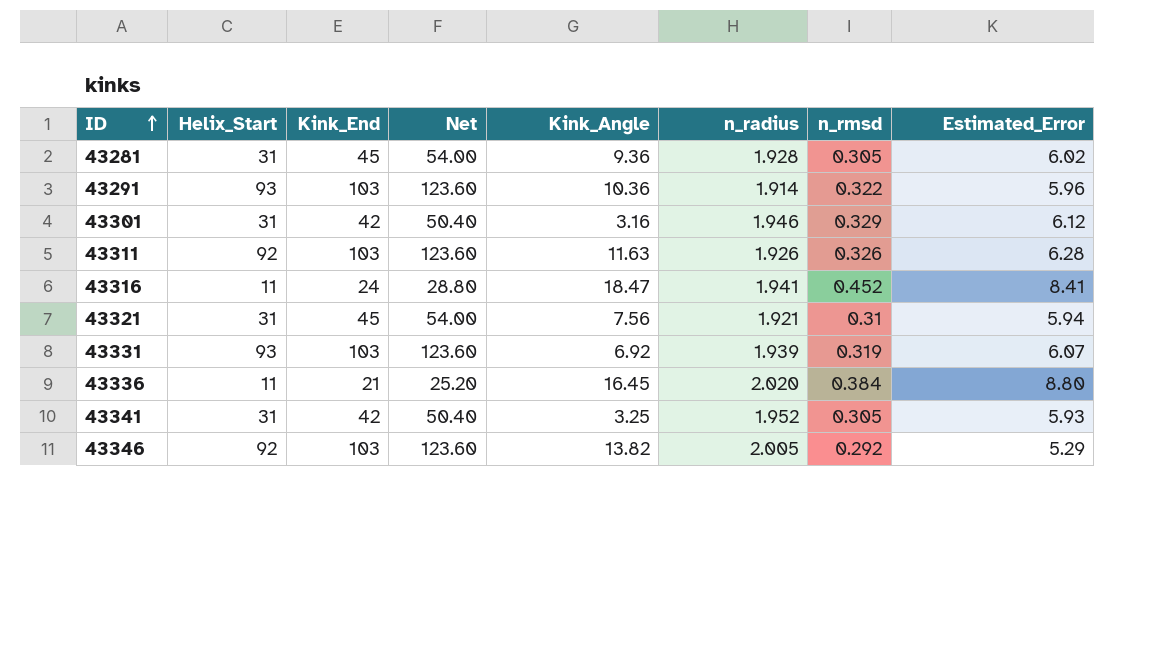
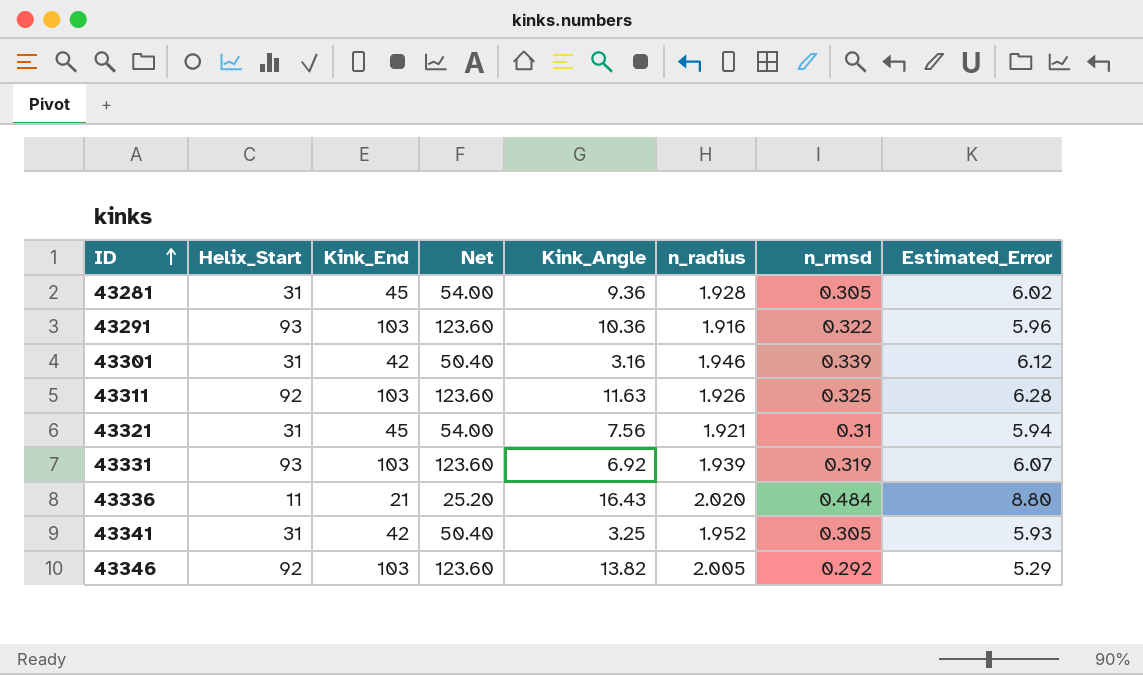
row 43316: 11 | 24 | 28.80 | 18.47 | 1.941 | 0.452 | 8.41 -> none
43291 | n_radius: 1.914 -> 1.916
43301 | n_rmsd: 0.329 -> 0.339
43311 | n_rmsd: 0.326 -> 0.325
43336 | Kink_Angle: 16.45 -> 16.43
43336 | n_rmsd: 0.384 -> 0.484

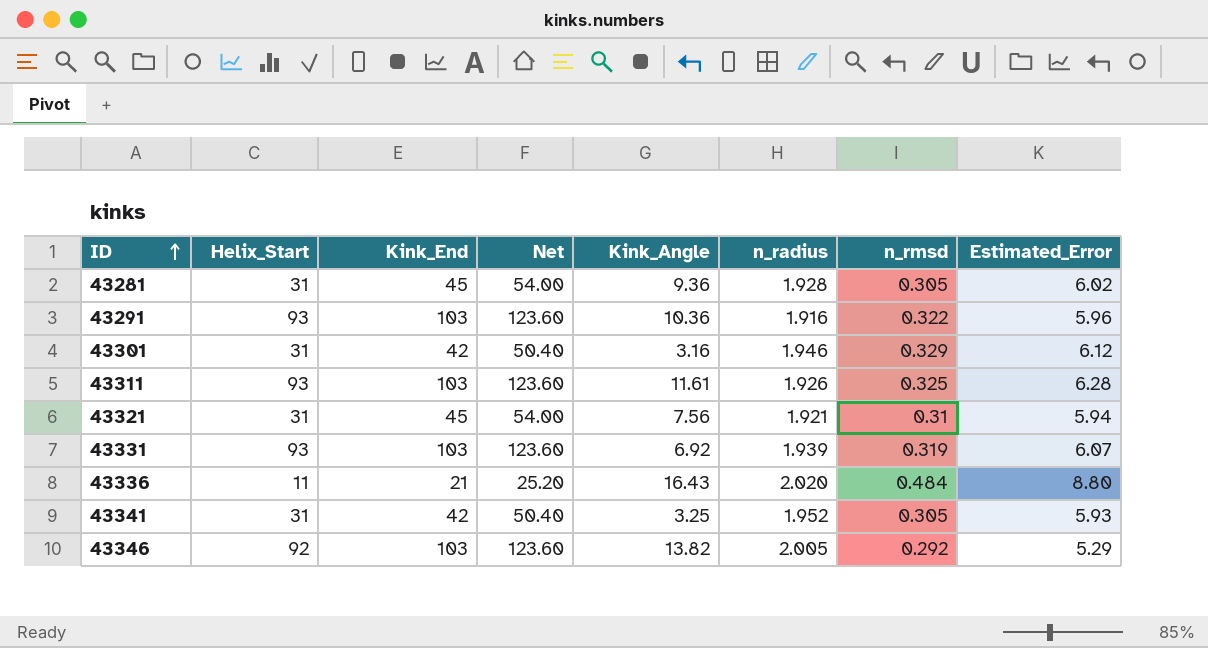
43301 | n_rmsd: 0.339 -> 0.329
43311 | Helix_Start: 92 -> 93
43311 | Kink_Angle: 11.63 -> 11.61

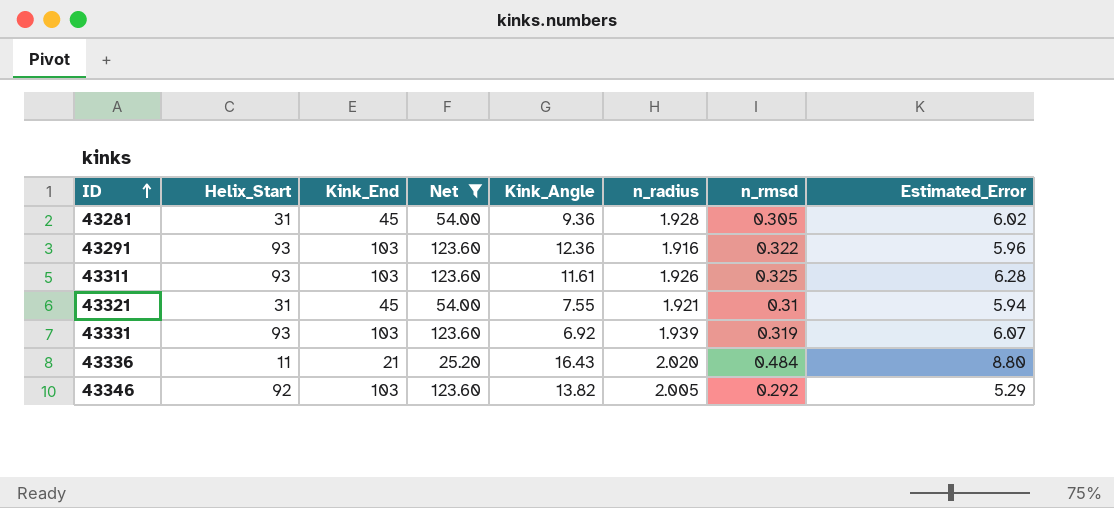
filter: none -> Net != 50.40
43291 | Kink_Angle: 10.36 -> 12.36
43321 | Kink_Angle: 7.56 -> 7.55

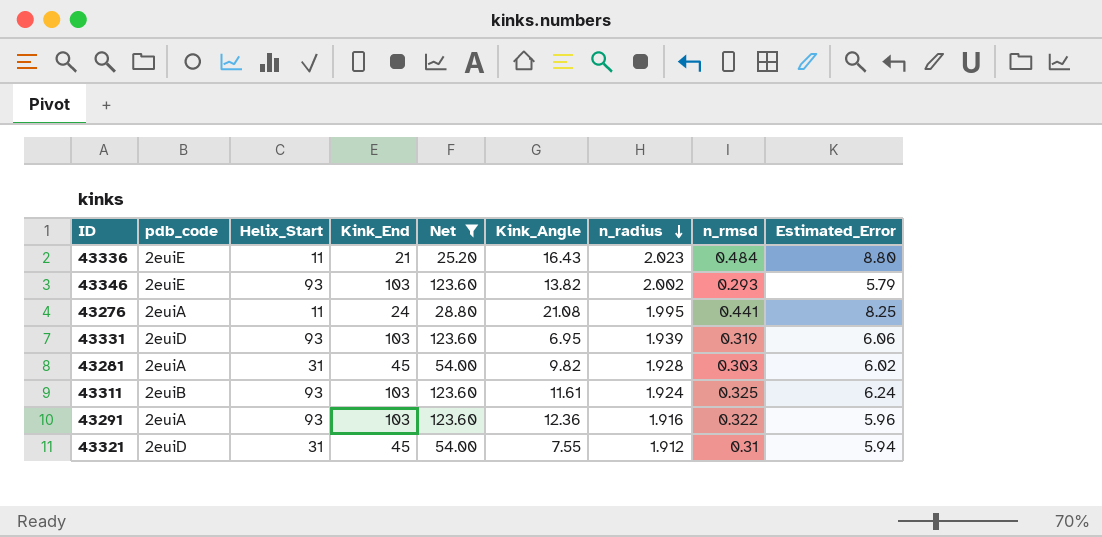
row order: ID ascending -> n_radius descending
column pdb_code | position: none -> 2
43336 | n_radius: 2.020 -> 2.023
43346 | Helix_Start: 92 -> 93
43346 | n_radius: 2.005 -> 2.002
43346 | n_rmsd: 0.292 -> 0.293
43346 | Estimated_Error: 5.29 -> 5.79
row 43276: none -> 2euiA | 11 | 24 | 28.80 | 21.08 | 1.995 | 0.441 | 8.25
43331 | Kink_Angle: 6.92 -> 6.95
43331 | Estimated_Error: 6.07 -> 6.06
43281 | Kink_Angle: 9.36 -> 9.82
43281 | n_rmsd: 0.305 -> 0.303
43311 | n_radius: 1.926 -> 1.924
43311 | Estimated_Error: 6.28 -> 6.24
43321 | n_radius: 1.921 -> 1.912

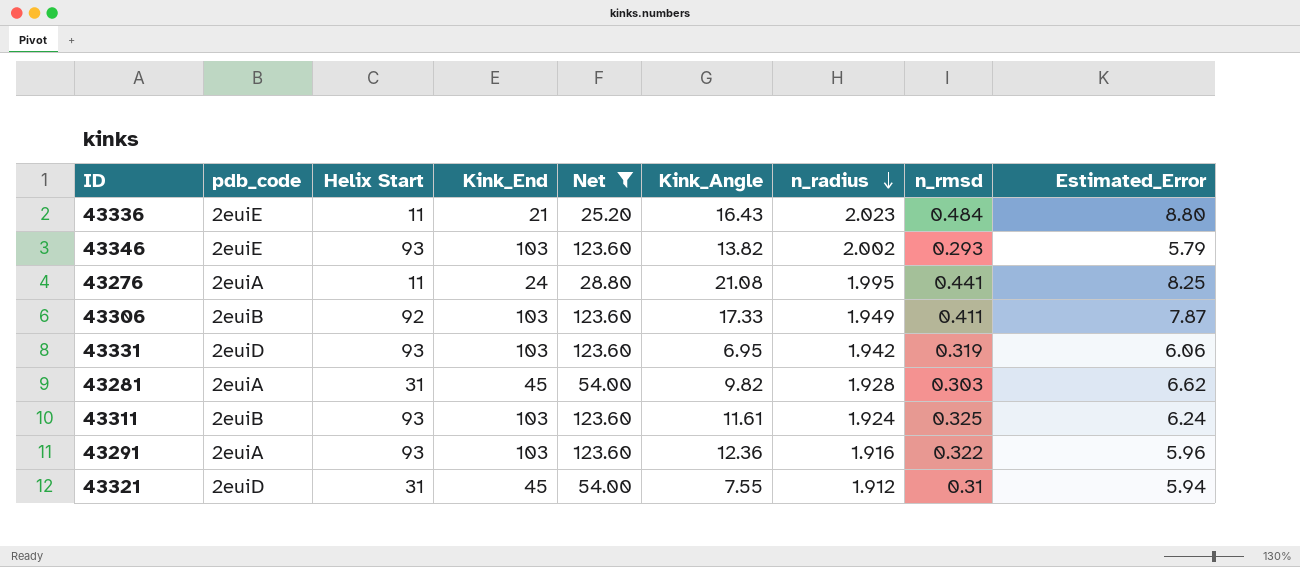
column name: Helix_Start -> Helix Start
row 43306: none -> 2euiB | 92 | 103 | 123.60 | 17.33 | 1.949 | 0.411 | 7.87
43331 | n_radius: 1.939 -> 1.942
43281 | Estimated_Error: 6.02 -> 6.62

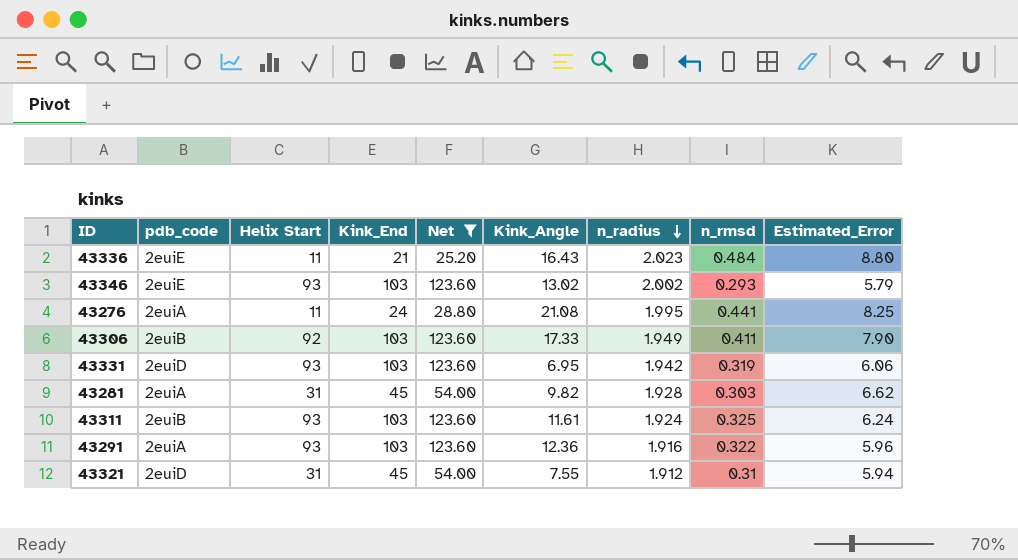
43346 | Kink_Angle: 13.82 -> 13.02
43306 | Estimated_Error: 7.87 -> 7.90

